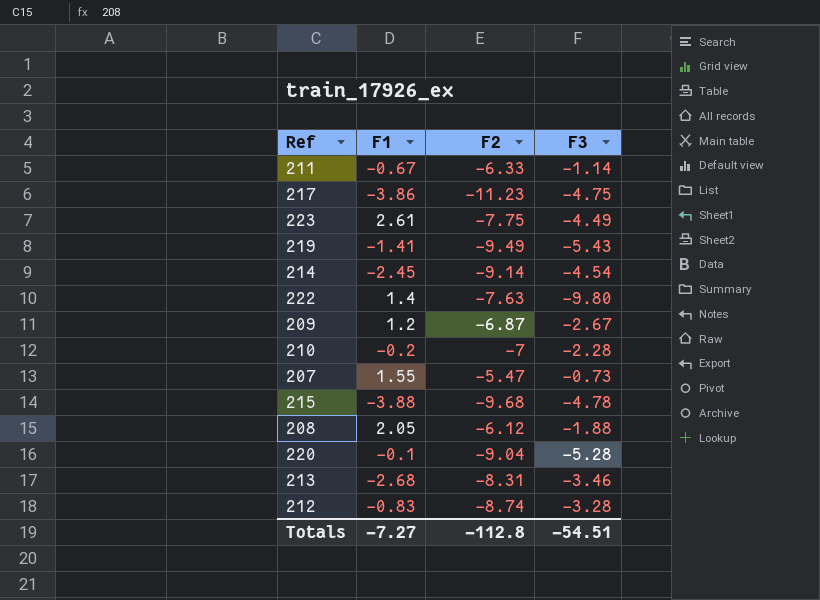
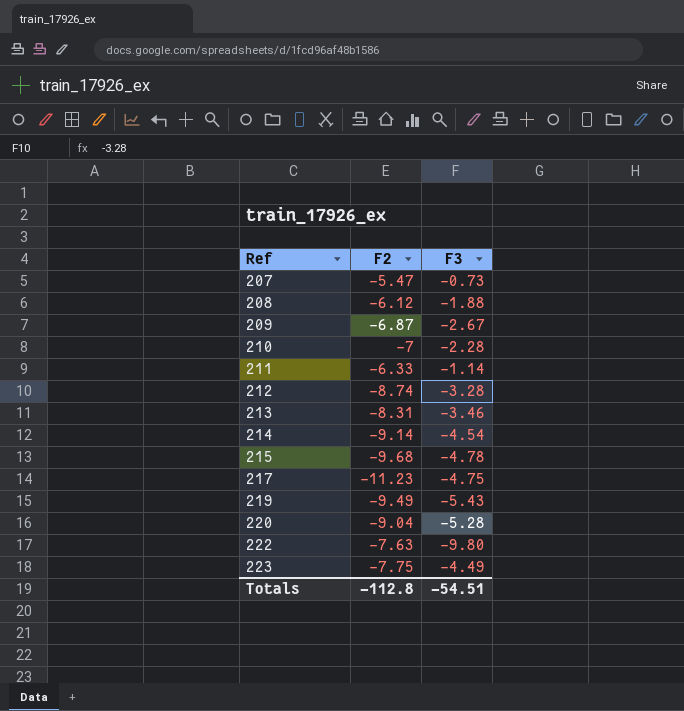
row order: none -> Ref ascending
column F1 | position: 2 -> none

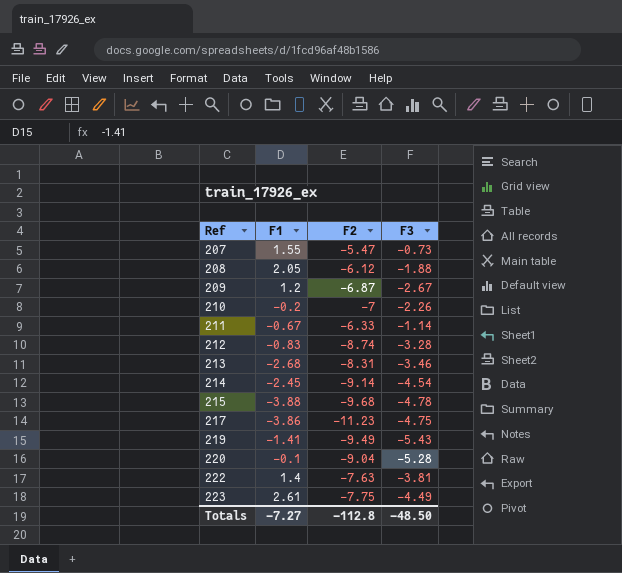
column F1 | position: none -> 2
210 | F3: -2.28 -> -2.26
222 | F3: -9.80 -> -3.81
Totals | F3: -54.51 -> -48.50

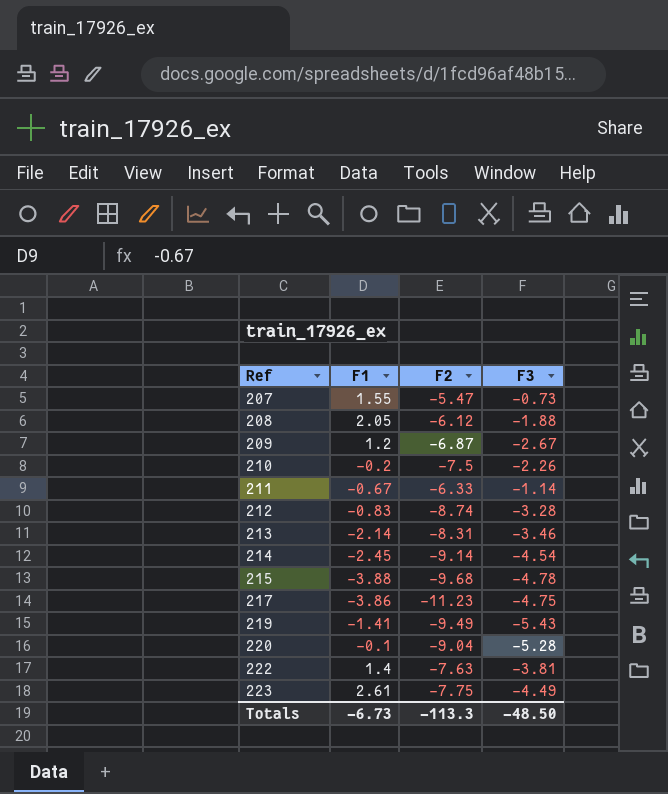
210 | F2: -7 -> -7.5
213 | F1: -2.68 -> -2.14
Totals | F1: -7.27 -> -6.73
Totals | F2: -112.8 -> -113.3

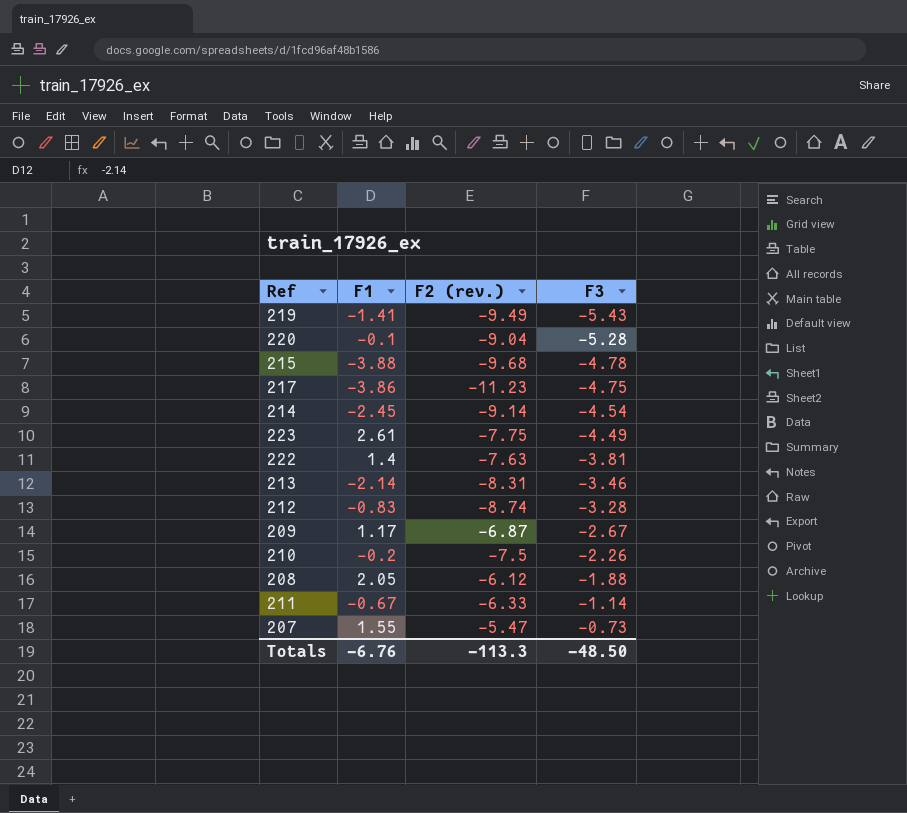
row order: Ref ascending -> F3 ascending
column name: F2 -> F2 (rev.)
209 | F1: 1.2 -> 1.17
Totals | F1: -6.73 -> -6.76

